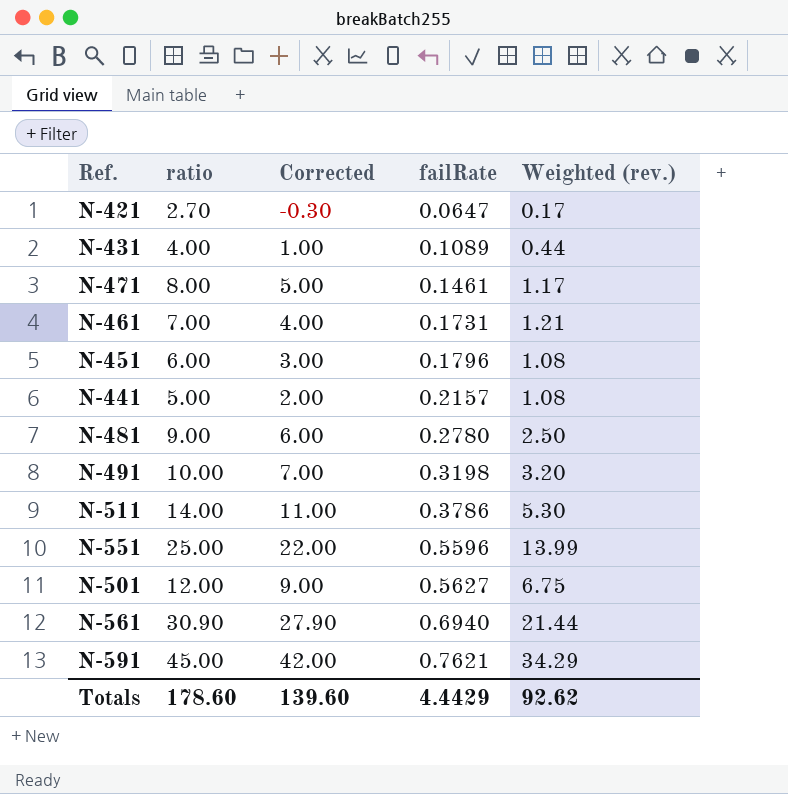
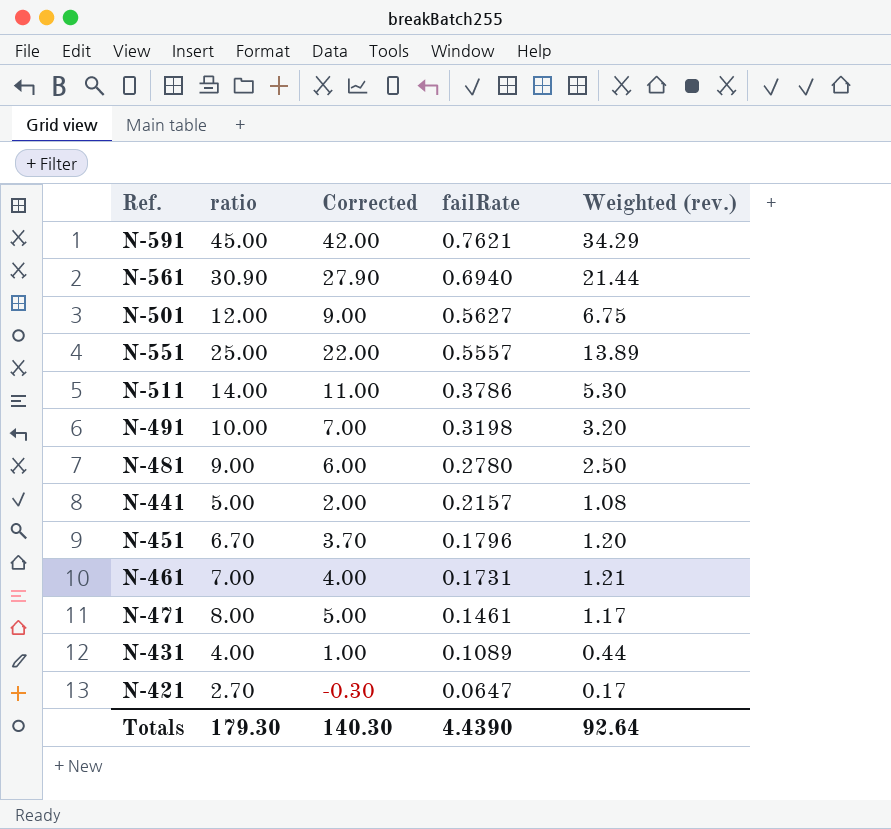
row order: failRate ascending -> failRate descending
N-551 | failRate: 0.5596 -> 0.5557
N-551 | Weighted (rev.): 13.99 -> 13.89
N-451 | ratio: 6.00 -> 6.70
N-451 | Corrected: 3.00 -> 3.70
N-451 | Weighted (rev.): 1.08 -> 1.20
Totals | ratio: 178.60 -> 179.30
Totals | Corrected: 139.60 -> 140.30
Totals | failRate: 4.4429 -> 4.4390
Totals | Weighted (rev.): 92.62 -> 92.64

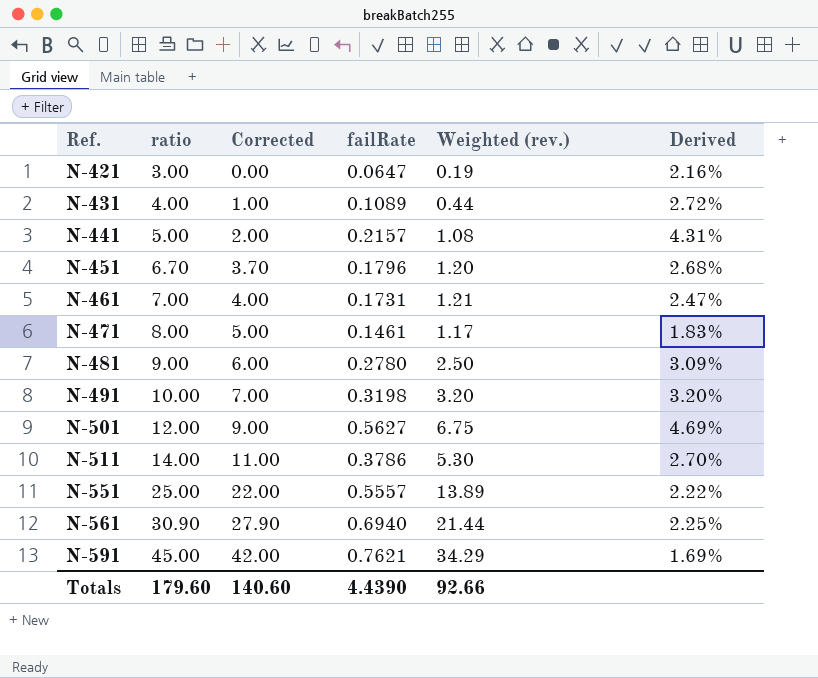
row order: failRate descending -> Ref. ascending
column Derived | formula: none -> [failRate] / [ratio]
N-421 | ratio: 2.70 -> 3.00
N-421 | Corrected: -0.30 -> 0.00
N-421 | Weighted (rev.): 0.17 -> 0.19
Totals | ratio: 179.30 -> 179.60
Totals | Corrected: 140.30 -> 140.60
Totals | Weighted (rev.): 92.64 -> 92.66

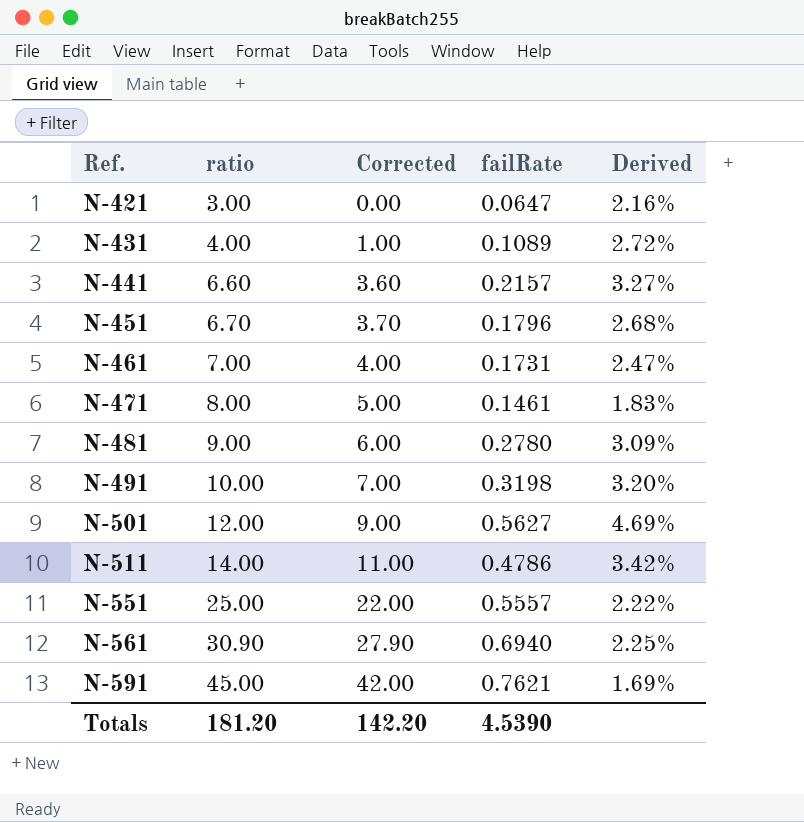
column Weighted (rev.) | formula: [ratio] * [failRate] -> none
N-441 | ratio: 5.00 -> 6.60
N-441 | Corrected: 2.00 -> 3.60
N-441 | Derived: 4.31% -> 3.27%
N-511 | failRate: 0.3786 -> 0.4786
N-511 | Derived: 2.70% -> 3.42%
Totals | ratio: 179.60 -> 181.20
Totals | Corrected: 140.60 -> 142.20
Totals | failRate: 4.4390 -> 4.5390

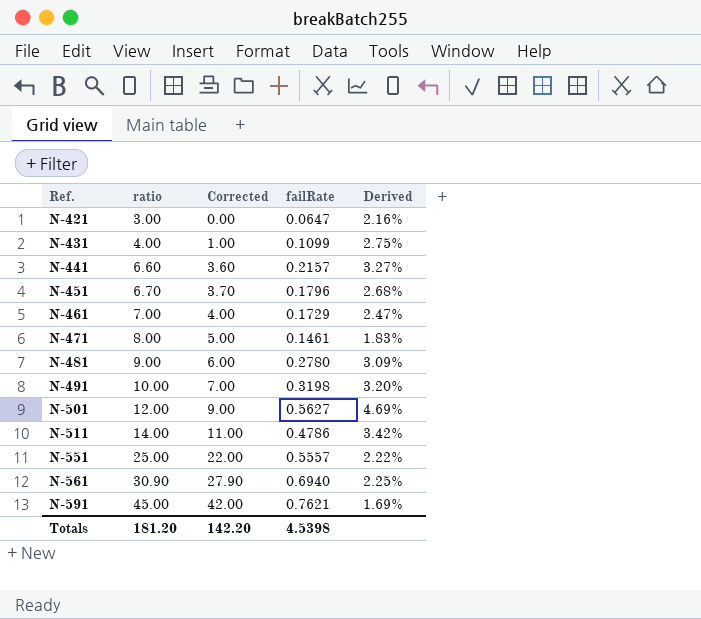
N-431 | failRate: 0.1089 -> 0.1099
N-431 | Derived: 2.72% -> 2.75%
N-461 | failRate: 0.1731 -> 0.1729
Totals | failRate: 4.5390 -> 4.5398

